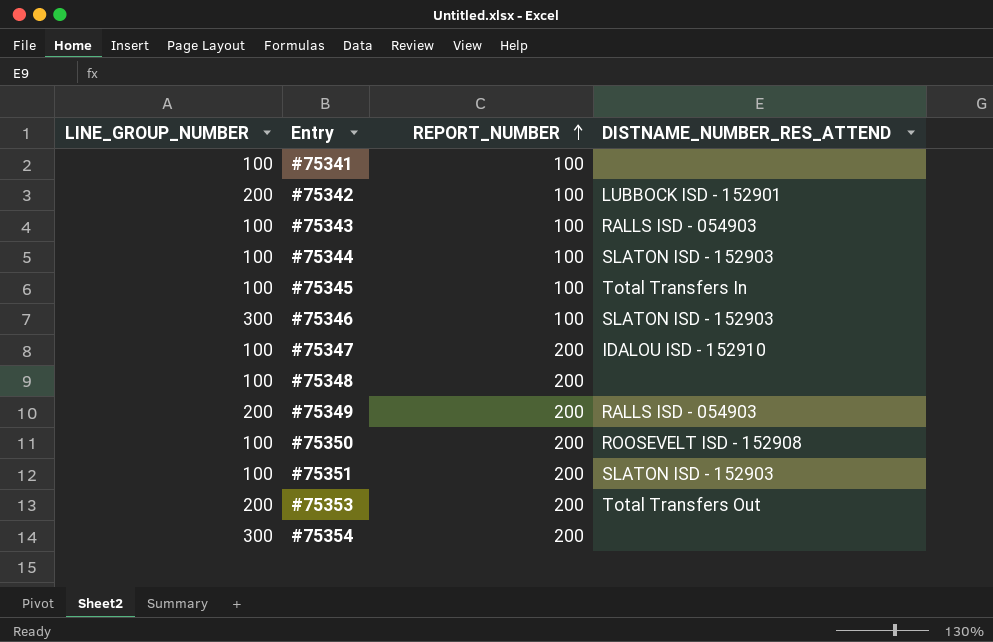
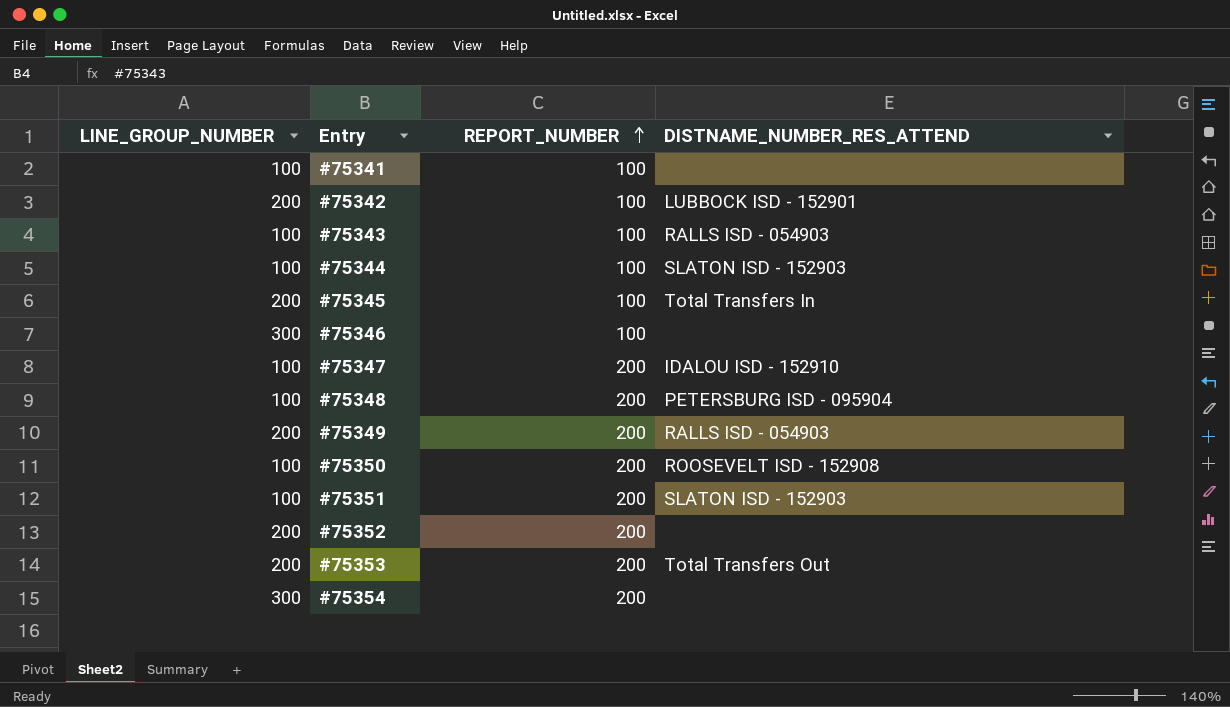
#75345 | LINE_GROUP_NUMBER: 100 -> 200
#75346 | DISTNAME_NUMBER_RES_ATTEND: SLATON ISD - 152903 -> none
#75348 | DISTNAME_NUMBER_RES_ATTEND: none -> PETERSBURG ISD - 095904
row #75352: none -> 200 | 200 | none

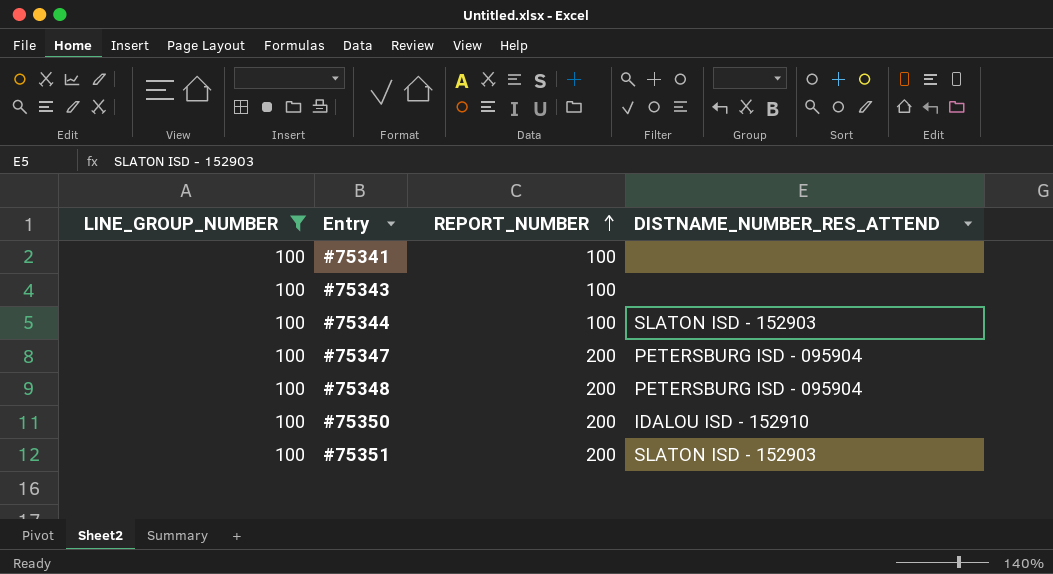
filter: none -> LINE_GROUP_NUMBER = 100
#75343 | DISTNAME_NUMBER_RES_ATTEND: RALLS ISD - 054903 -> none
#75347 | DISTNAME_NUMBER_RES_ATTEND: IDALOU ISD - 152910 -> PETERSBURG ISD - 095904
#75350 | DISTNAME_NUMBER_RES_ATTEND: ROOSEVELT ISD - 152908 -> IDALOU ISD - 152910

